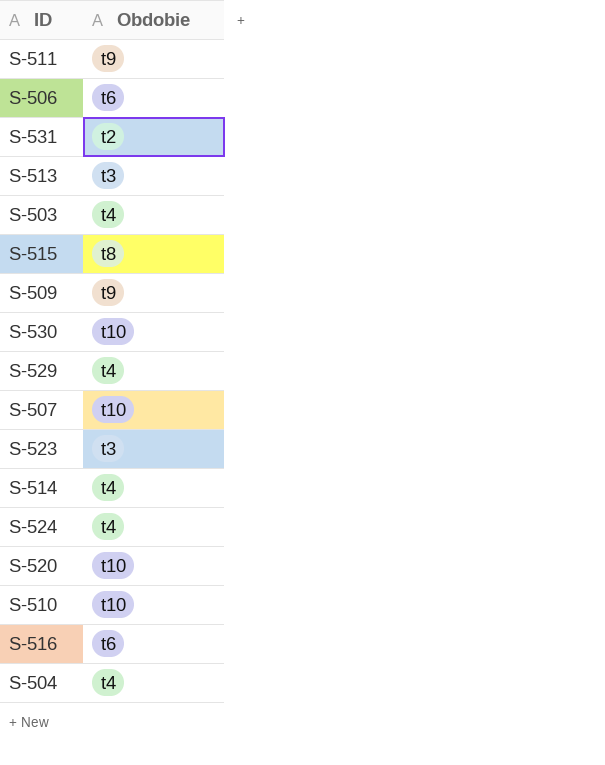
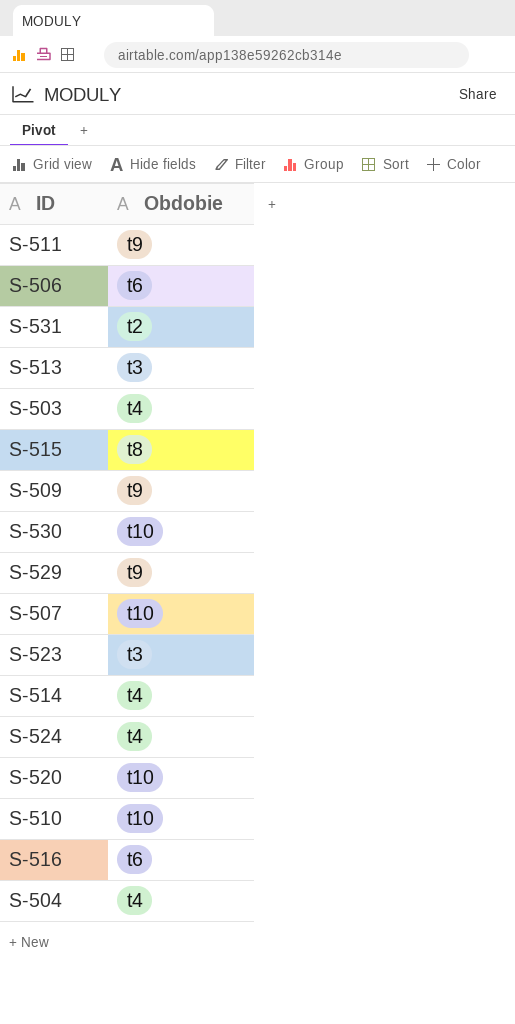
S-529 | Obdobie: t4 -> t9

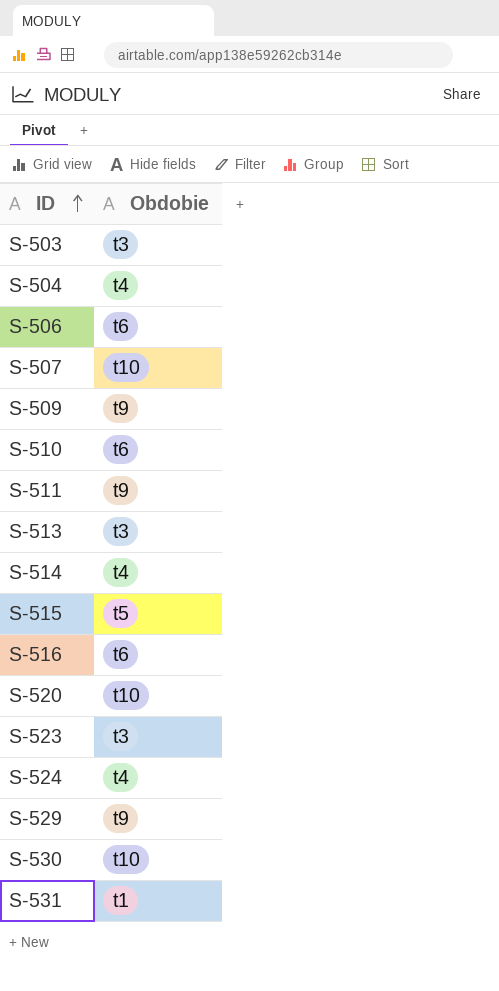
row order: none -> ID ascending
S-503 | Obdobie: t4 -> t3
S-510 | Obdobie: t10 -> t6
S-515 | Obdobie: t8 -> t5
S-531 | Obdobie: t2 -> t1

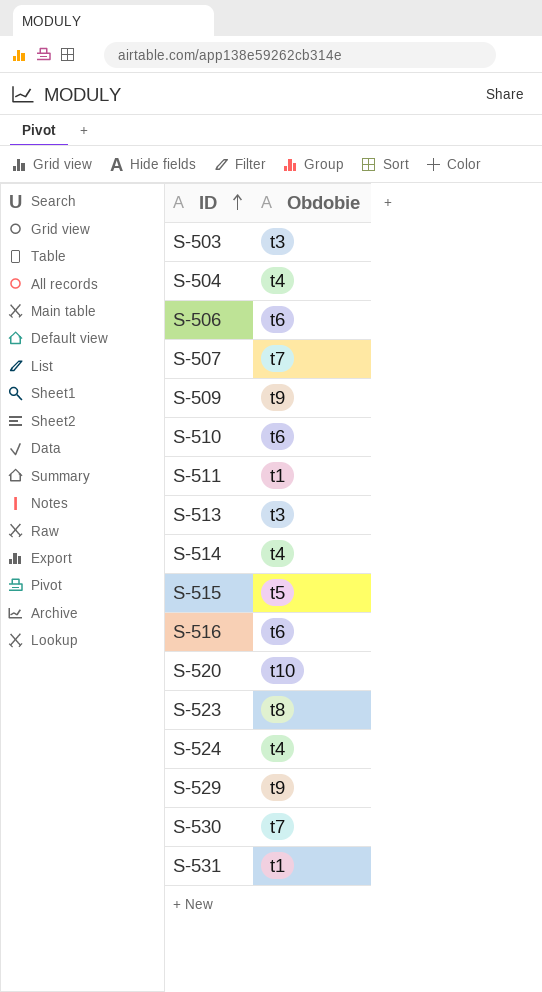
S-507 | Obdobie: t10 -> t7
S-511 | Obdobie: t9 -> t1
S-523 | Obdobie: t3 -> t8
S-530 | Obdobie: t10 -> t7

